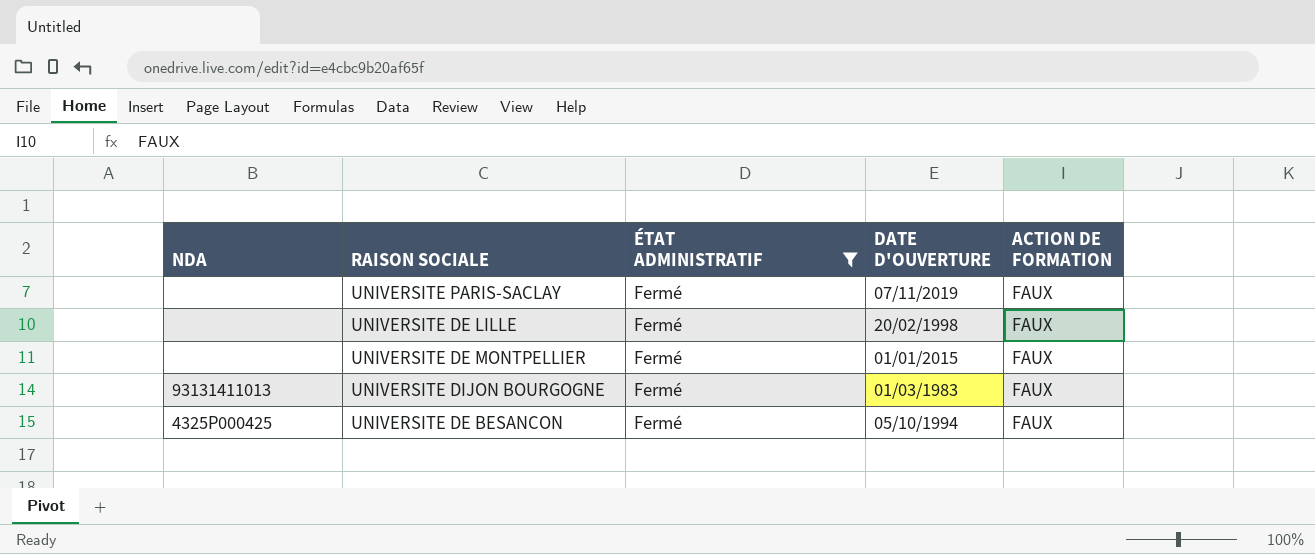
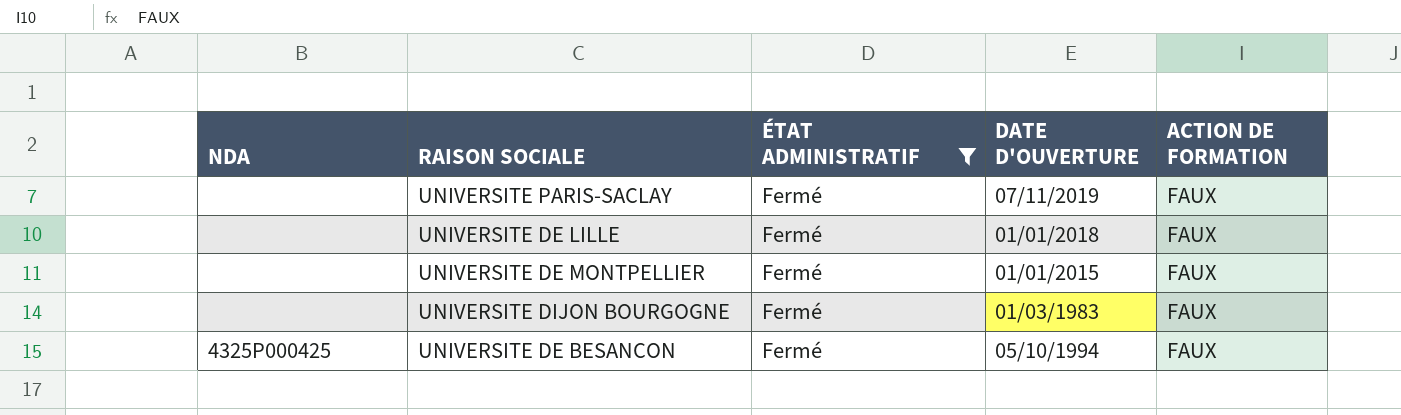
UNIVERSITE DE LILLE | DATE D'OUVERTURE: 20/02/1998 -> 01/01/2018
UNIVERSITE DIJON BOURGOGNE | NDA: 93131411013 -> none

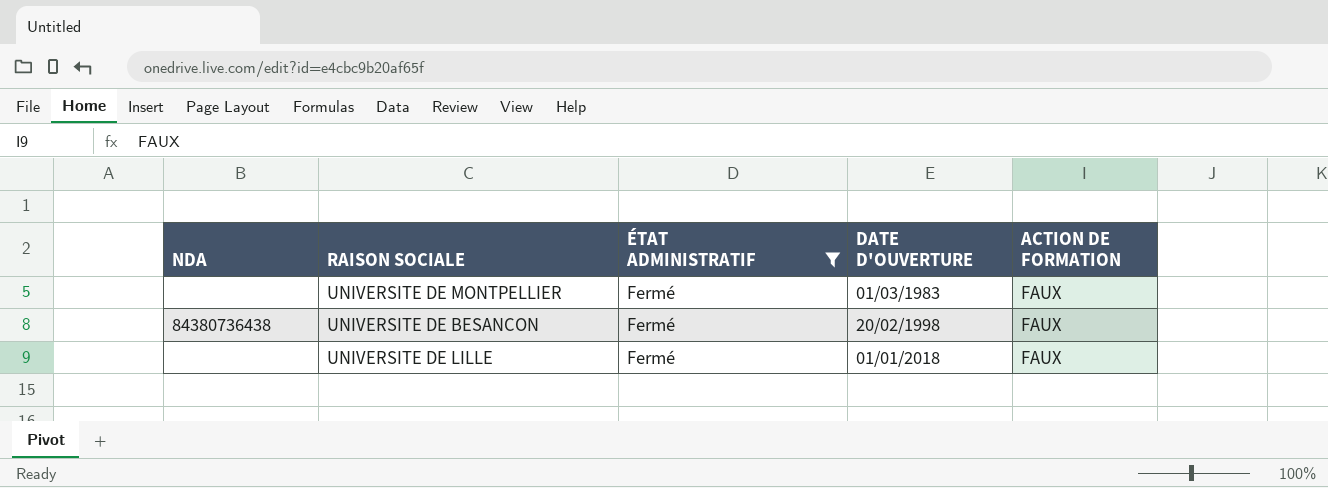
row order: none -> DATE D'OUVERTURE ascending
row UNIVERSITE PARIS-SACLAY: none | Fermé | 07/11/2019 | FAUX -> none
row UNIVERSITE DIJON BOURGOGNE: none | Fermé | 01/03/1983 | FAUX -> none
UNIVERSITE DE MONTPELLIER | DATE D'OUVERTURE: 01/01/2015 -> 01/03/1983
UNIVERSITE DE BESANCON | NDA: 4325P000425 -> 84380736438
UNIVERSITE DE BESANCON | DATE D'OUVERTURE: 05/10/1994 -> 20/02/1998

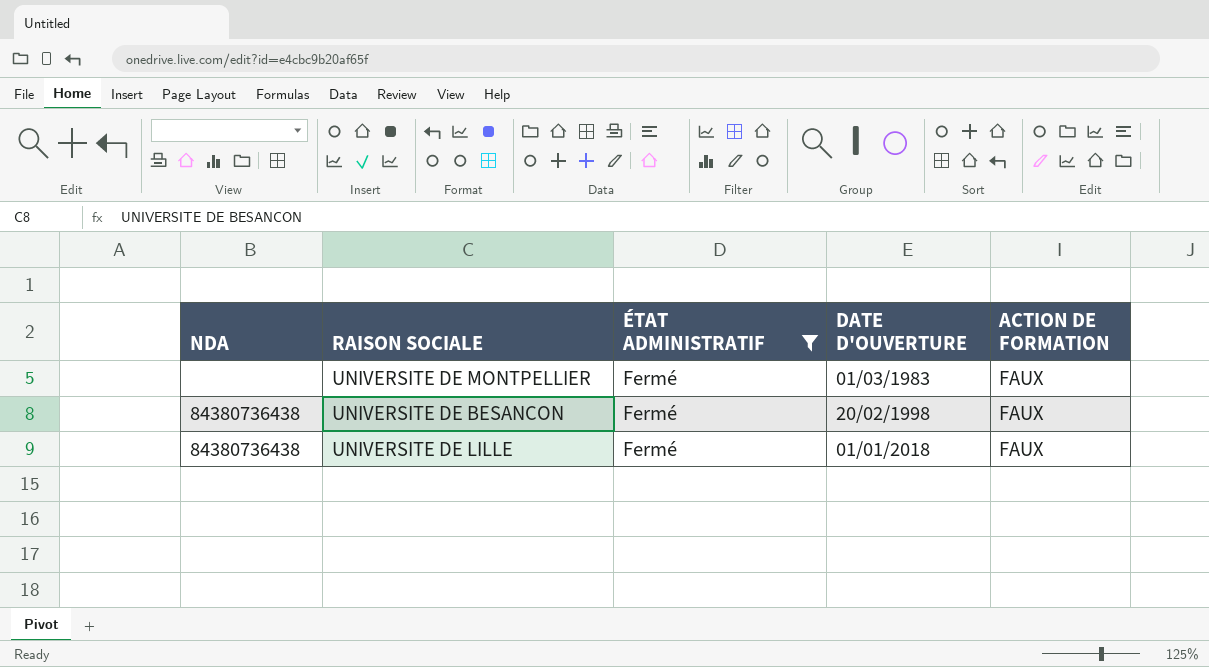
UNIVERSITE DE LILLE | NDA: none -> 84380736438

